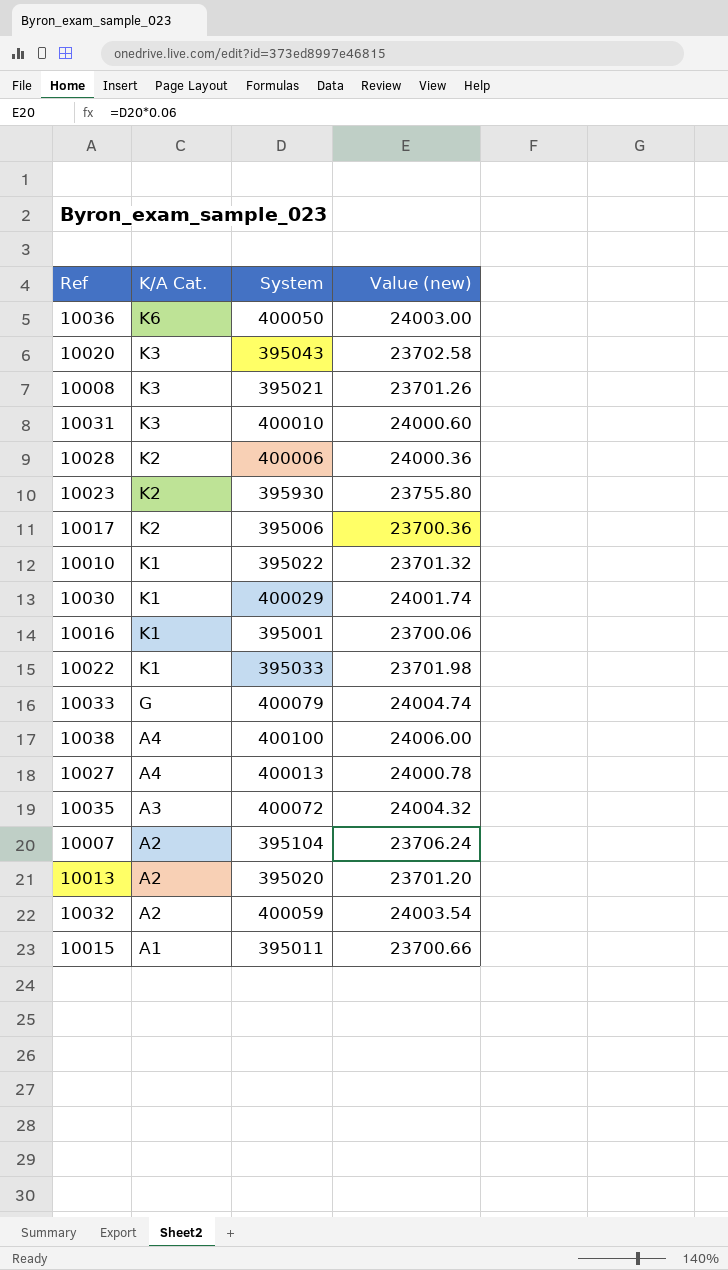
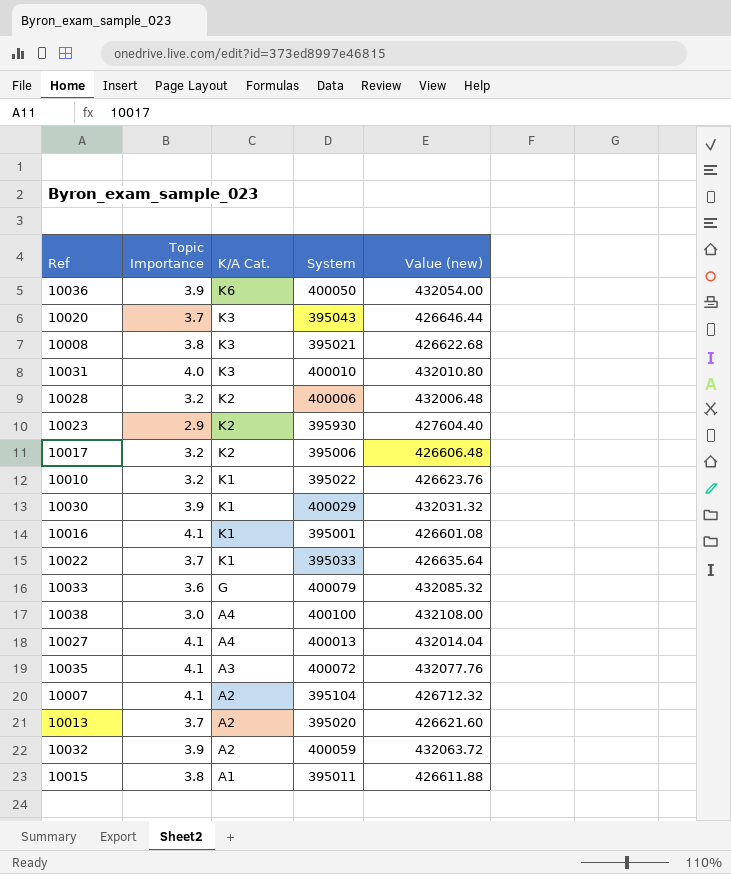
column Topic Importance | position: none -> 2
column Value (new) | formula: [System] * 0.06 -> [System] * 1.08

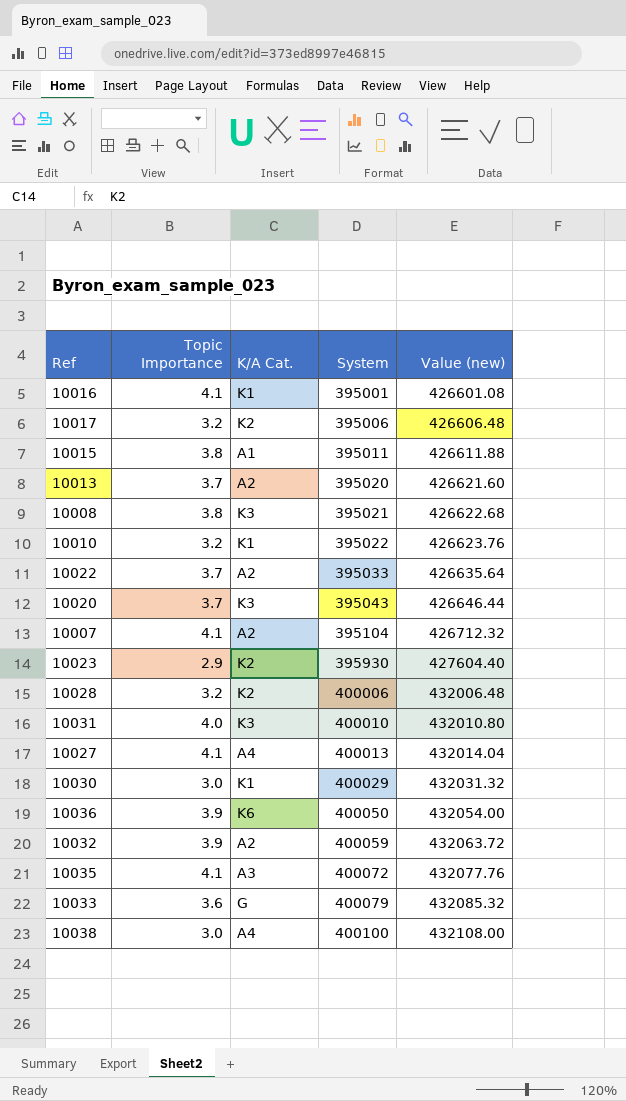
row order: K/A Cat. descending -> System ascending
10022 | K/A Cat.: K1 -> A2
10030 | Topic Importance: 3.9 -> 3.0

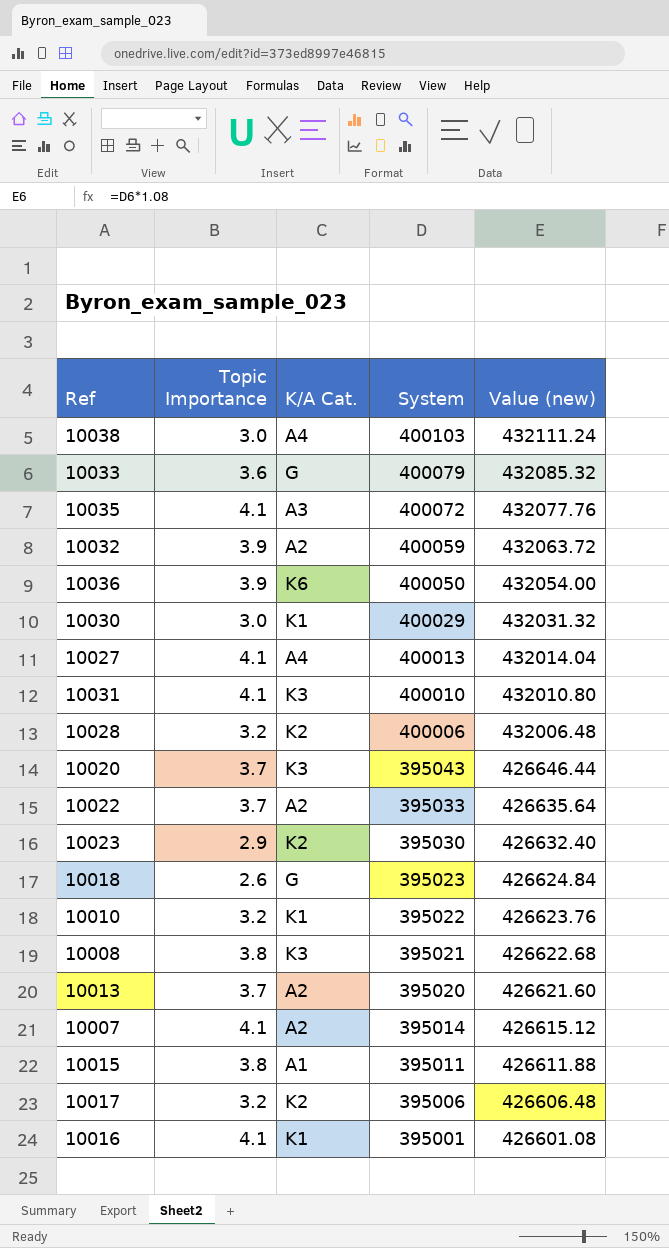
row order: System ascending -> System descending
10038 | System: 400100 -> 400103
10038 | Value (new): 432108.00 -> 432111.24
10031 | Topic Importance: 4.0 -> 4.1
10023 | System: 395930 -> 395030
10023 | Value (new): 427604.40 -> 426632.40
row 10018: none -> 2.6 | G | 395023 | 426624.84
10007 | System: 395104 -> 395014
10007 | Value (new): 426712.32 -> 426615.12

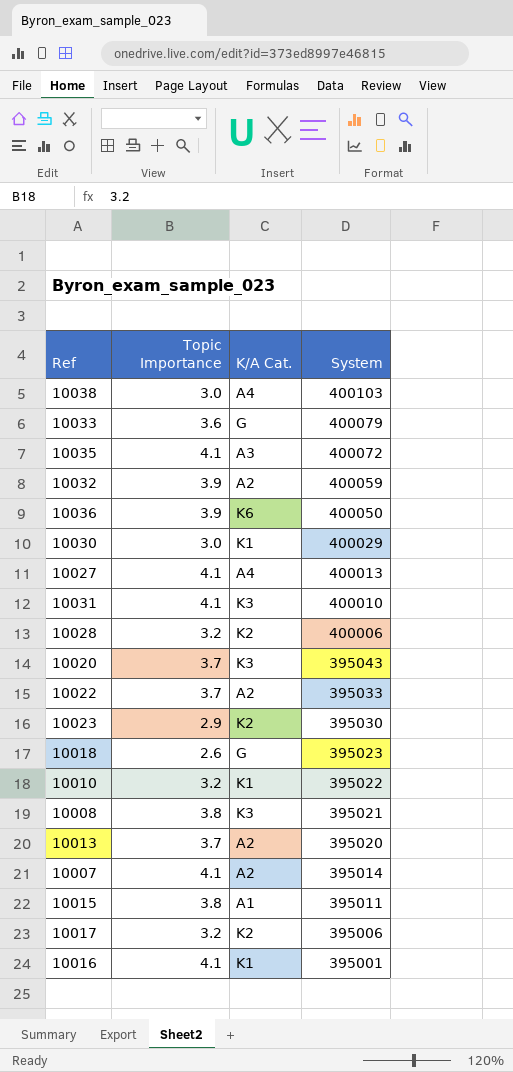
column Value (new) | formula: [System] * 1.08 -> none

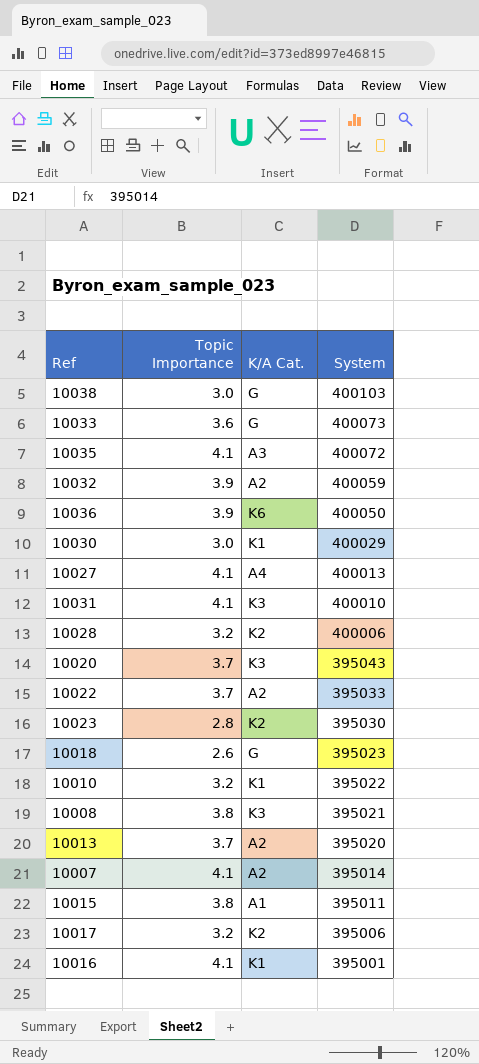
10038 | K/A Cat.: A4 -> G
10033 | System: 400079 -> 400073
10023 | Topic Importance: 2.9 -> 2.8

